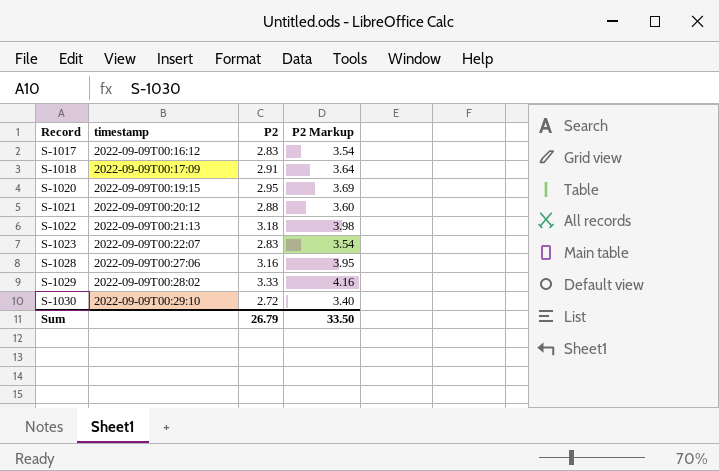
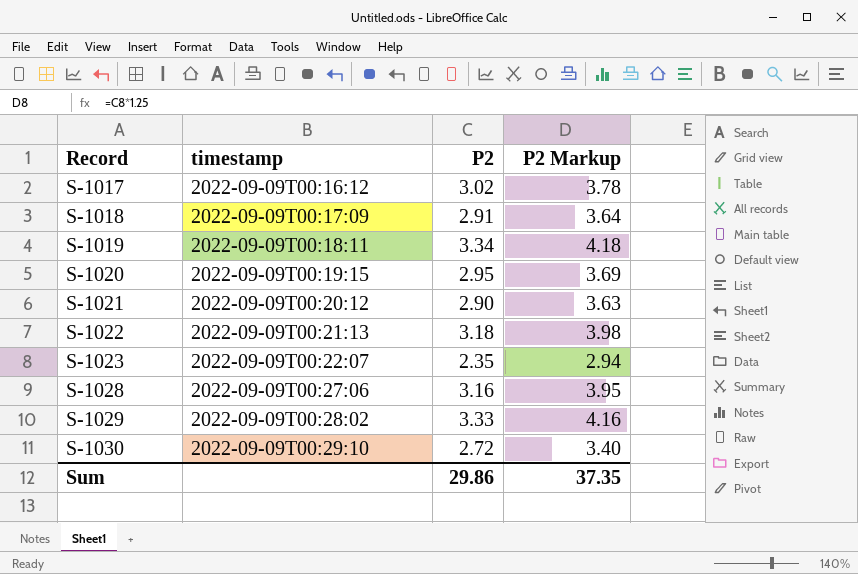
S-1017 | P2: 2.83 -> 3.02
S-1017 | P2 Markup: 3.54 -> 3.78
row S-1019: none -> 2022-09-09T00:18:11 | 3.34 | 4.18
S-1021 | P2: 2.88 -> 2.90
S-1021 | P2 Markup: 3.60 -> 3.63
S-1023 | P2: 2.83 -> 2.35
S-1023 | P2 Markup: 3.54 -> 2.94
Sum | P2: 26.79 -> 29.86
Sum | P2 Markup: 33.50 -> 37.35

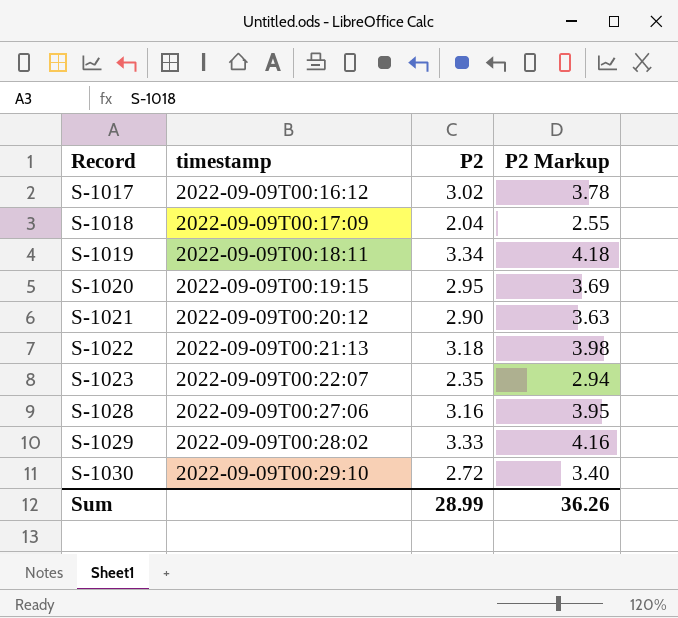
S-1018 | P2: 2.91 -> 2.04
S-1018 | P2 Markup: 3.64 -> 2.55
Sum | P2: 29.86 -> 28.99
Sum | P2 Markup: 37.35 -> 36.26

